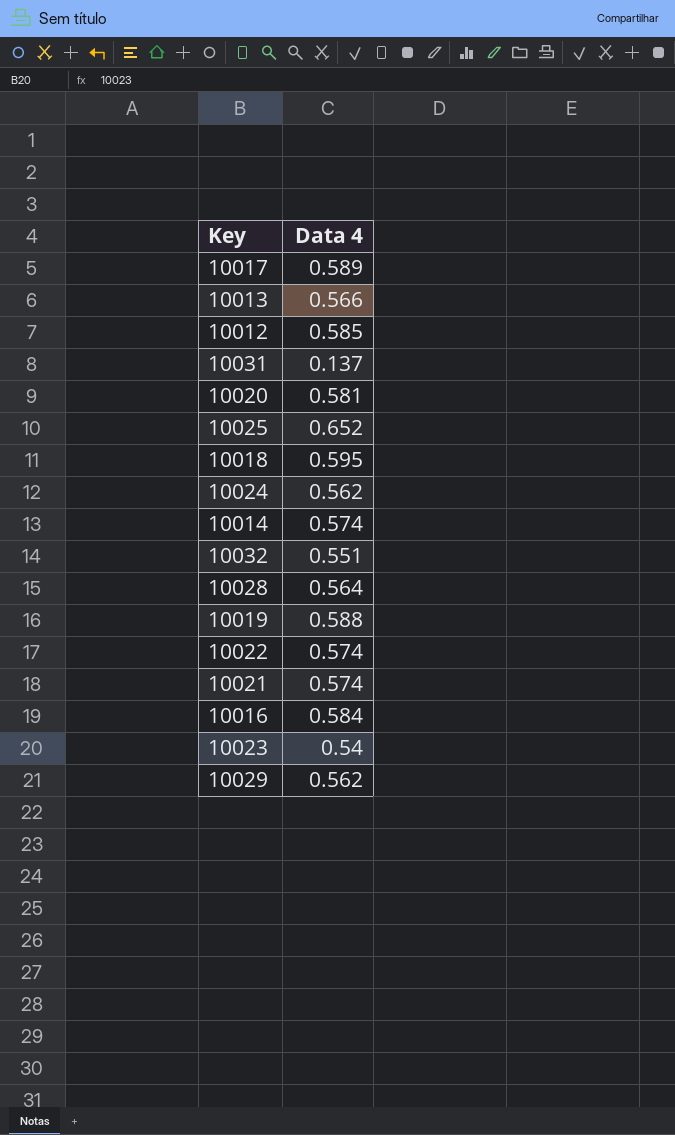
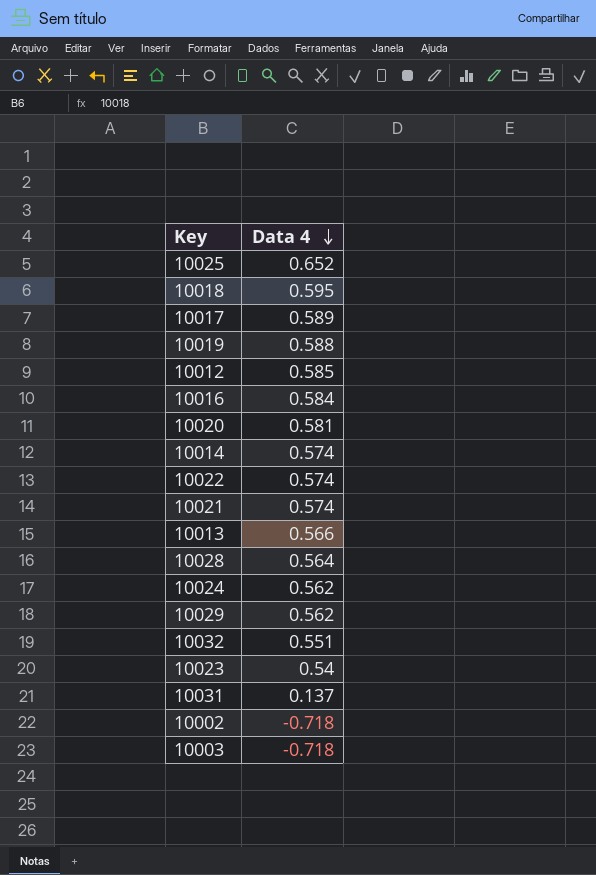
row order: none -> Data 4 descending
row 10002: none -> -0.718
row 10003: none -> -0.718

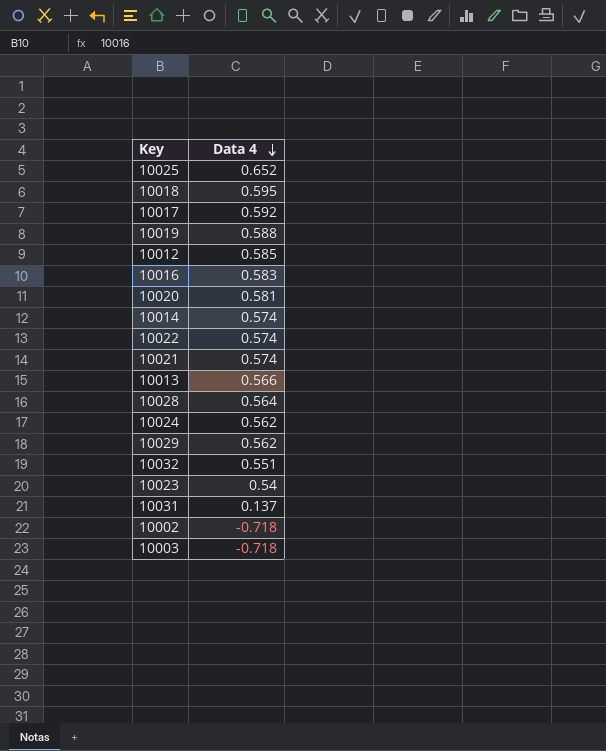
10017 | Data 4: 0.589 -> 0.592
10016 | Data 4: 0.584 -> 0.583

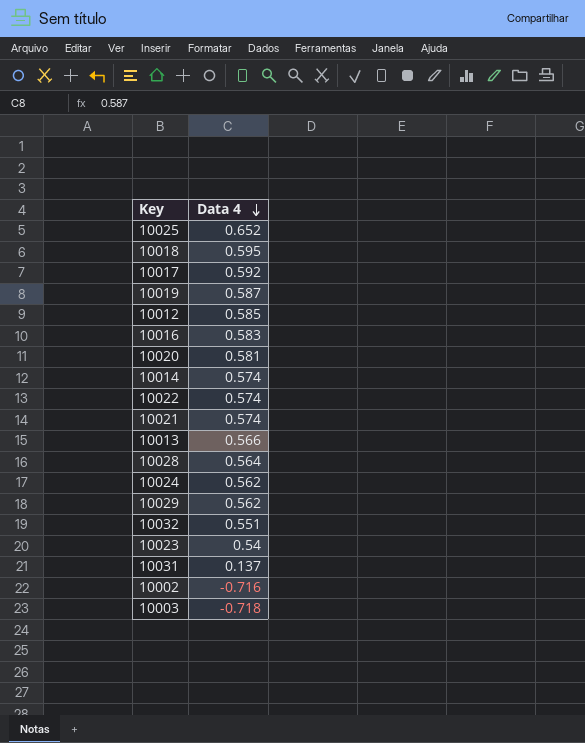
10019 | Data 4: 0.588 -> 0.587
10002 | Data 4: -0.718 -> -0.716

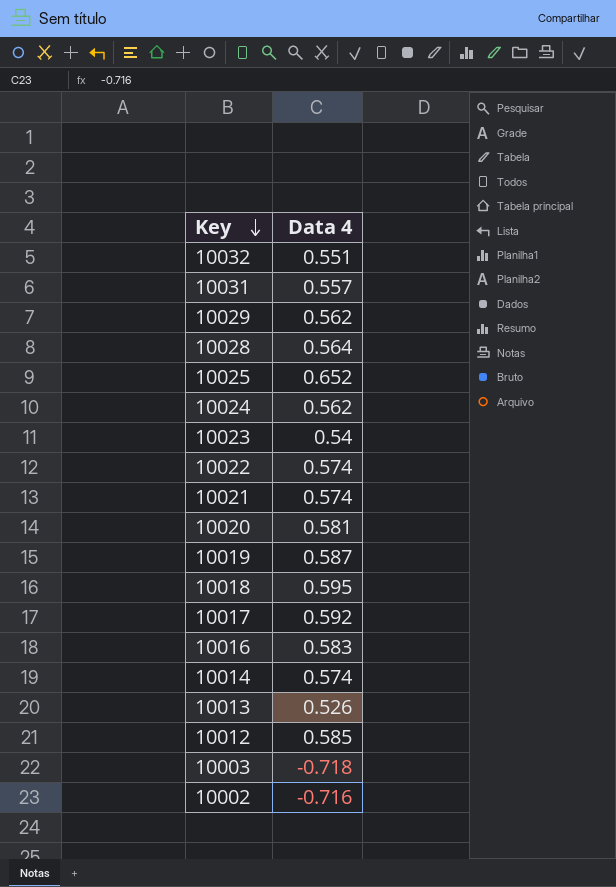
row order: Data 4 descending -> Key descending
10031 | Data 4: 0.137 -> 0.557
10013 | Data 4: 0.566 -> 0.526

